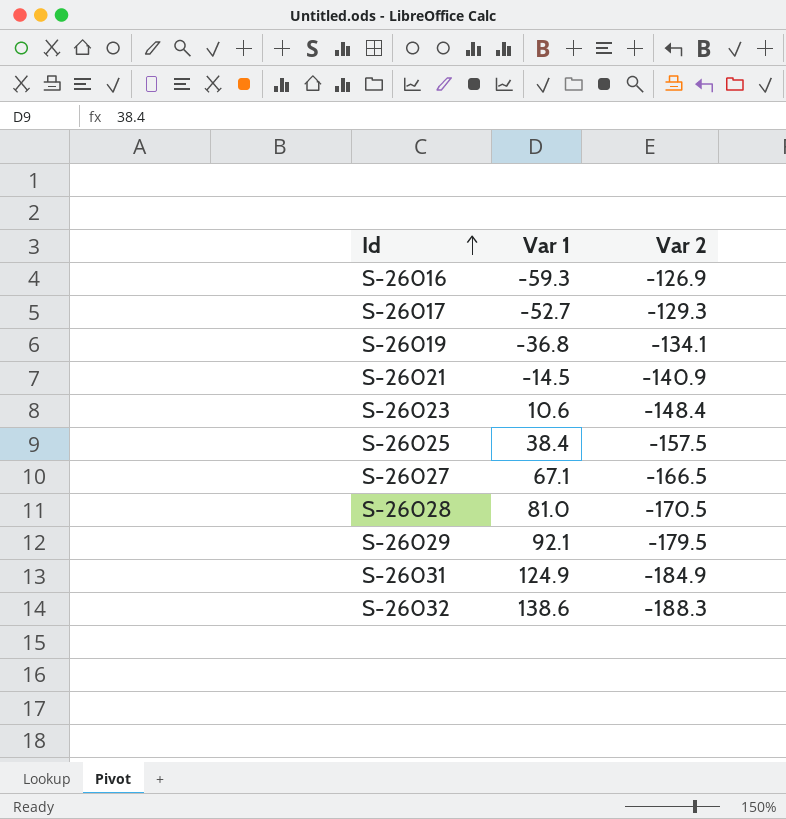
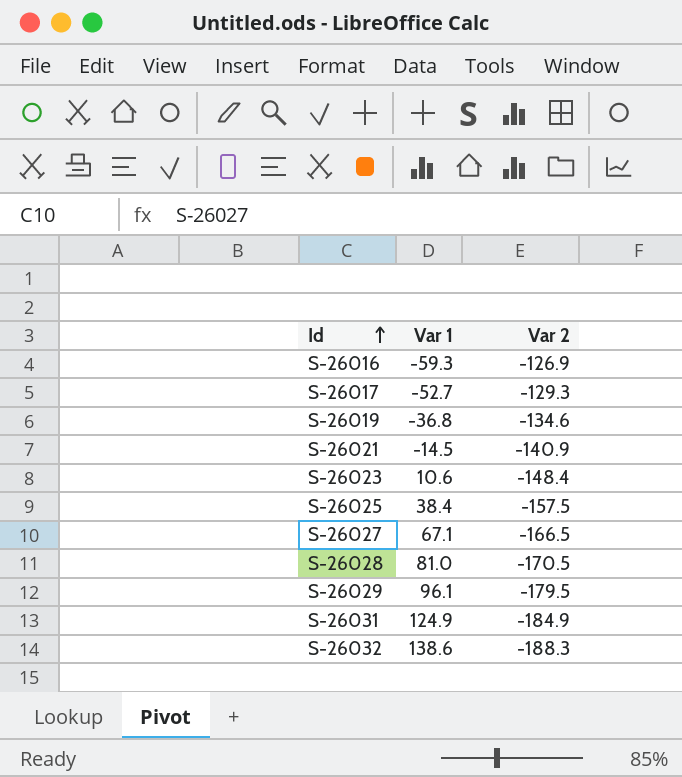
S-26019 | Var 2: -134.1 -> -134.6
S-26029 | Var 1: 92.1 -> 96.1

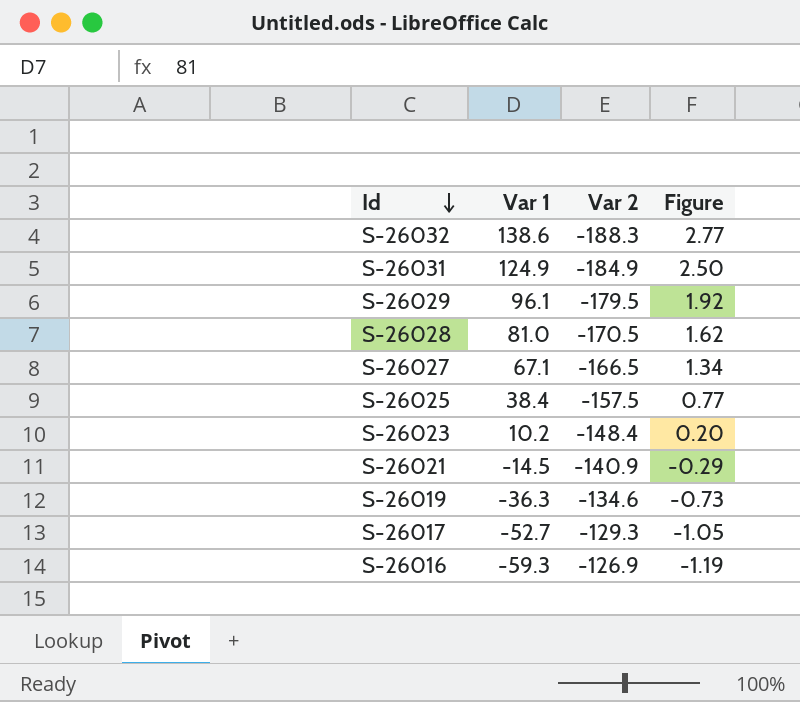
row order: Id ascending -> Id descending
column Figure | formula: none -> [Var 1] * 0.02
S-26023 | Var 1: 10.6 -> 10.2
S-26019 | Var 1: -36.8 -> -36.3

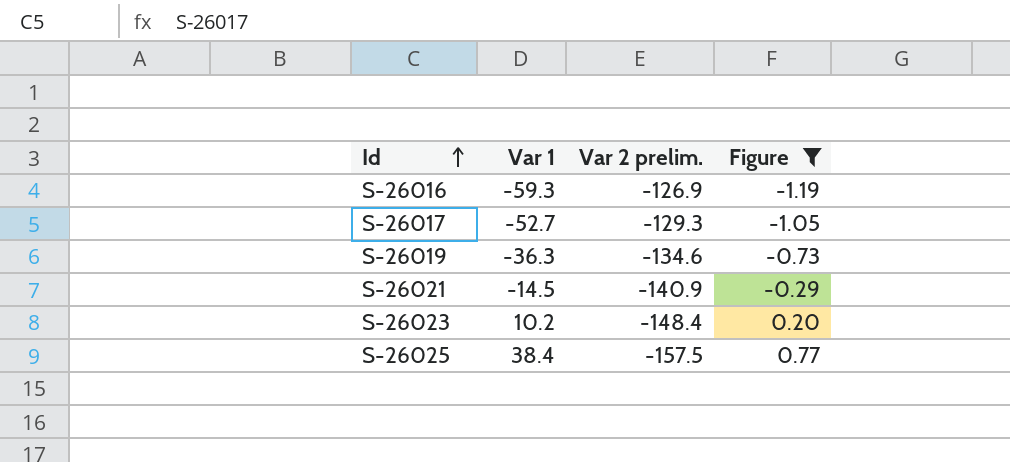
filter: none -> Figure <= 0.77
row order: Id descending -> Id ascending
column name: Var 2 -> Var 2 prelim.

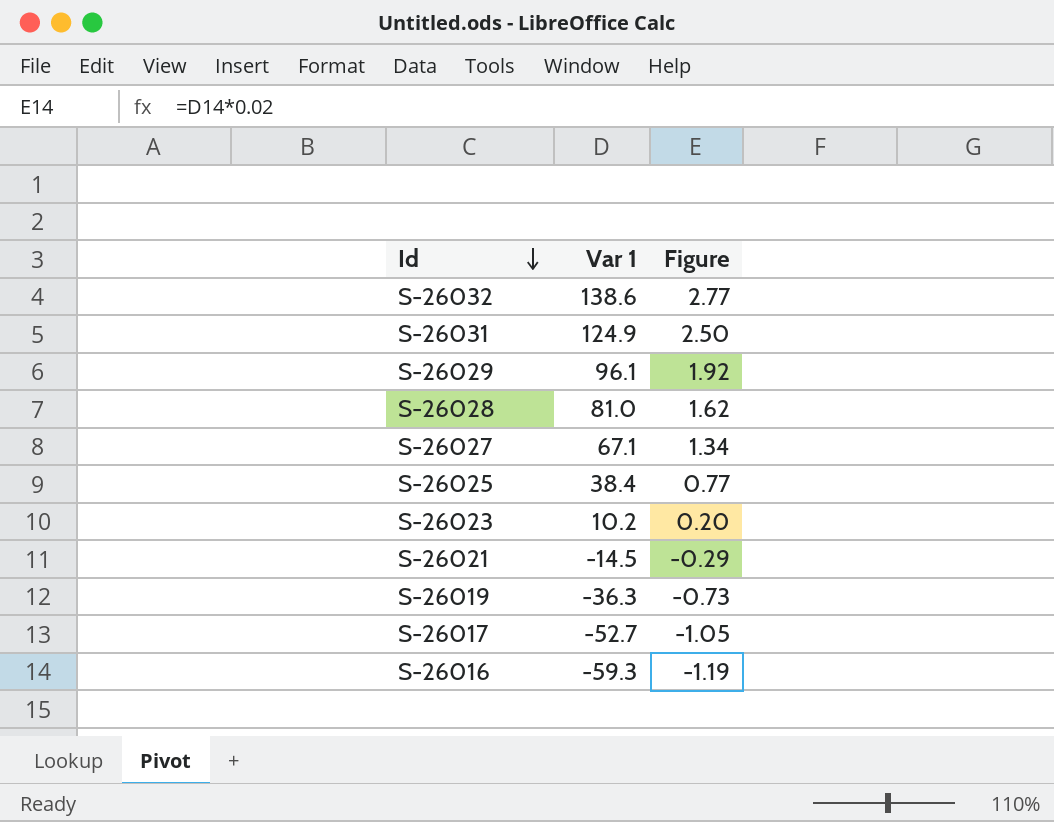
filter: Figure <= 0.77 -> none
row order: Id ascending -> Id descending
column Var 2 prelim. | position: 3 -> none

